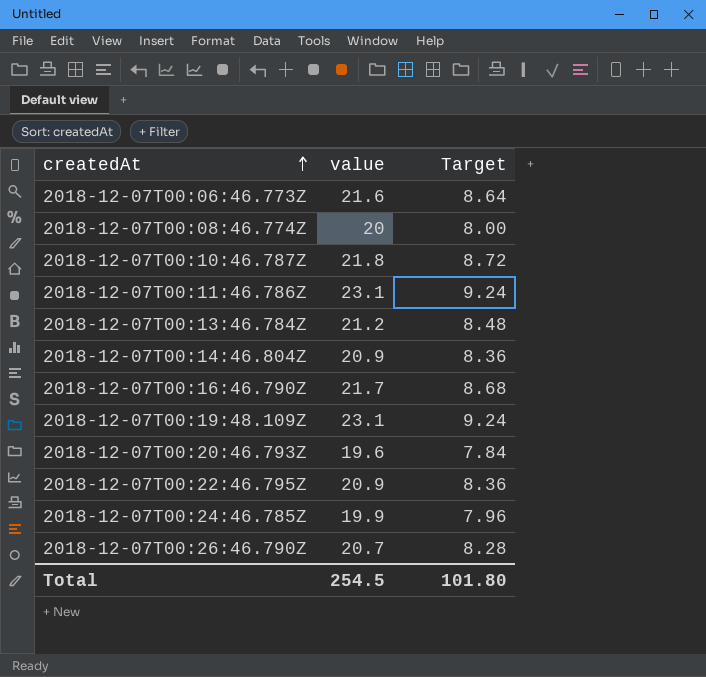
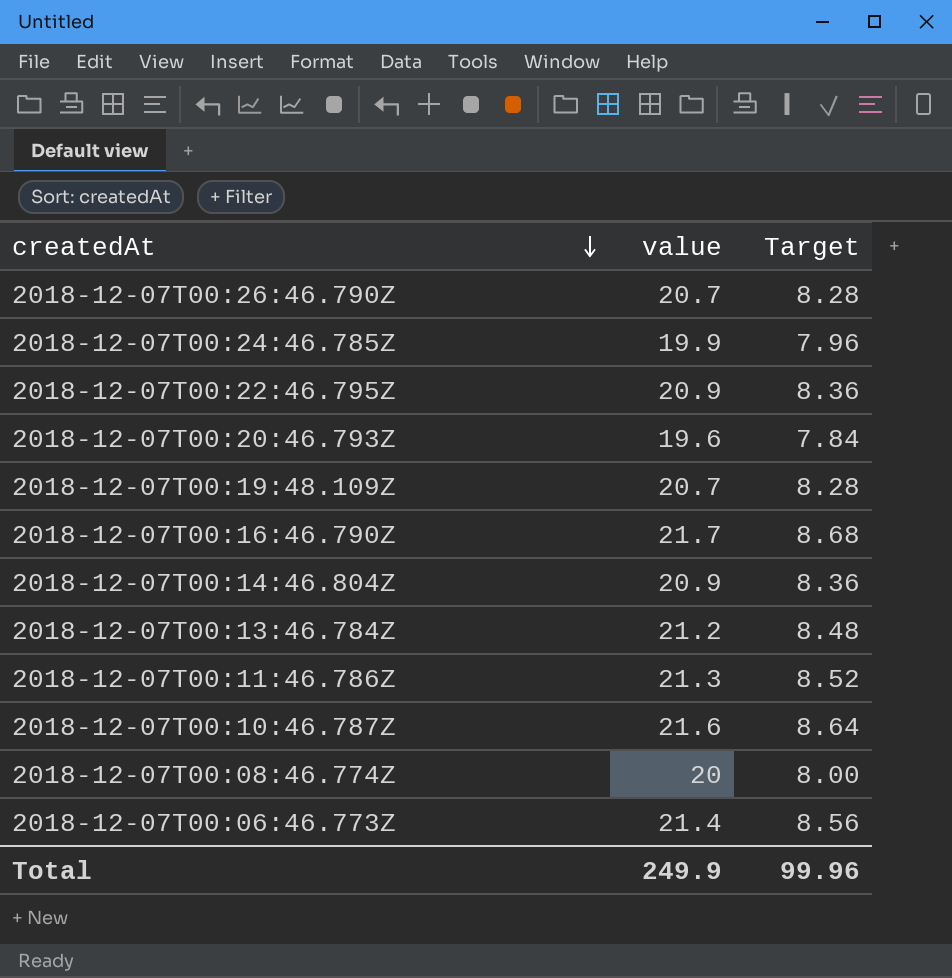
row order: createdAt ascending -> createdAt descending
2018-12-07T00:19:48.109Z | value: 23.1 -> 20.7
2018-12-07T00:19:48.109Z | Target: 9.24 -> 8.28
2018-12-07T00:11:46.786Z | value: 23.1 -> 21.3
2018-12-07T00:11:46.786Z | Target: 9.24 -> 8.52
2018-12-07T00:10:46.787Z | value: 21.8 -> 21.6
2018-12-07T00:10:46.787Z | Target: 8.72 -> 8.64
2018-12-07T00:06:46.773Z | value: 21.6 -> 21.4
2018-12-07T00:06:46.773Z | Target: 8.64 -> 8.56
Total | value: 254.5 -> 249.9
Total | Target: 101.80 -> 99.96

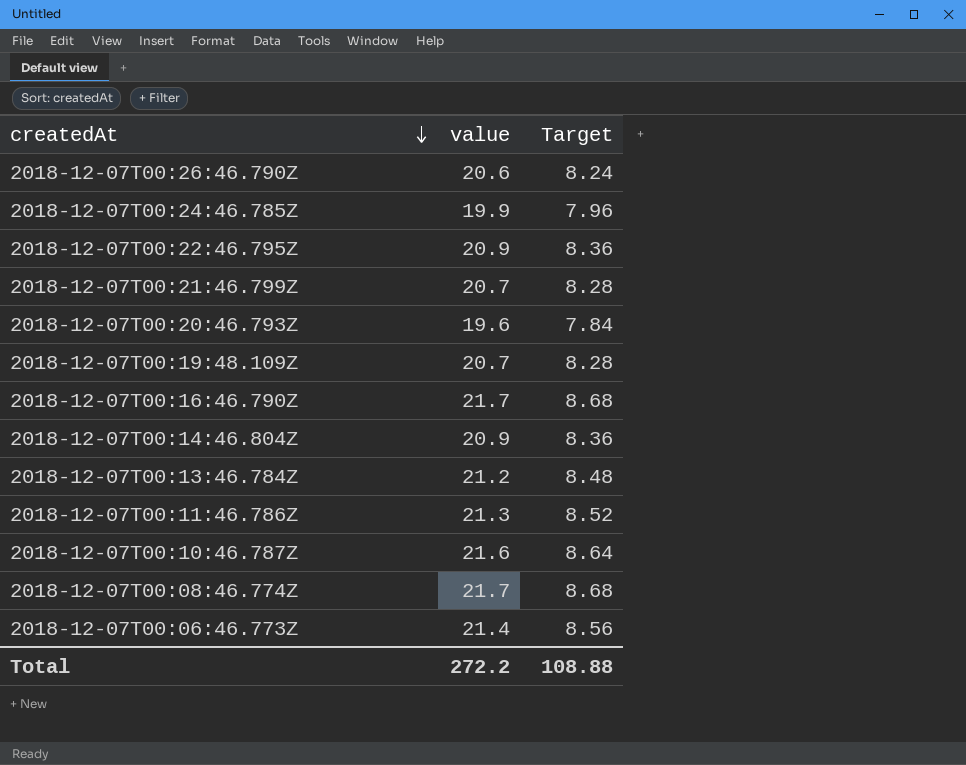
2018-12-07T00:26:46.790Z | value: 20.7 -> 20.6
2018-12-07T00:26:46.790Z | Target: 8.28 -> 8.24
row 2018-12-07T00:21:46.799Z: none -> 20.7 | 8.28
2018-12-07T00:08:46.774Z | value: 20 -> 21.7
2018-12-07T00:08:46.774Z | Target: 8.00 -> 8.68
Total | value: 249.9 -> 272.2
Total | Target: 99.96 -> 108.88

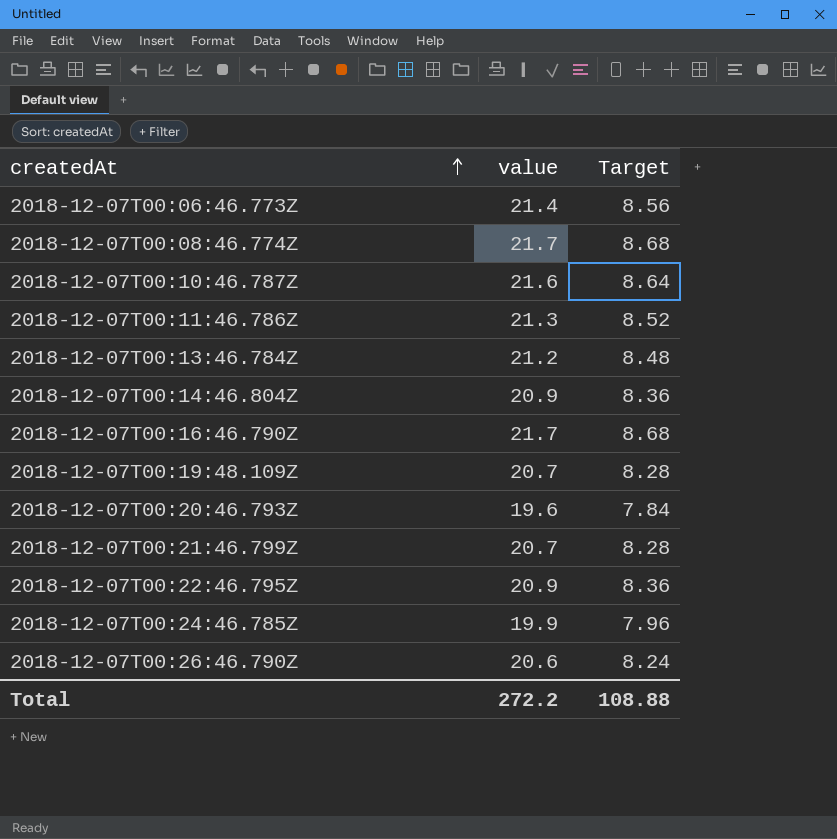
row order: createdAt descending -> createdAt ascending

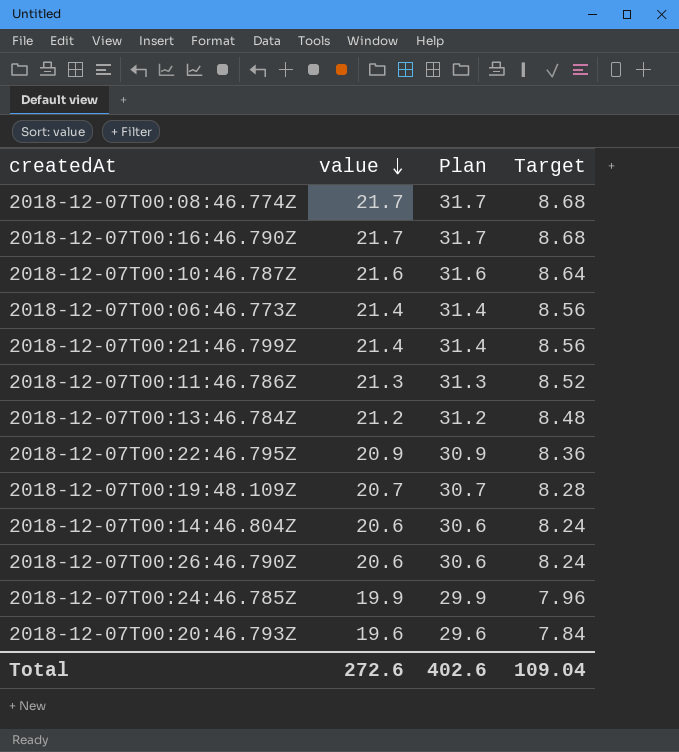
row order: createdAt ascending -> value descending
column Plan | formula: none -> [value] + 10
2018-12-07T00:21:46.799Z | value: 20.7 -> 21.4
2018-12-07T00:21:46.799Z | Target: 8.28 -> 8.56
2018-12-07T00:14:46.804Z | value: 20.9 -> 20.6
2018-12-07T00:14:46.804Z | Target: 8.36 -> 8.24
Total | value: 272.2 -> 272.6
Total | Target: 108.88 -> 109.04

